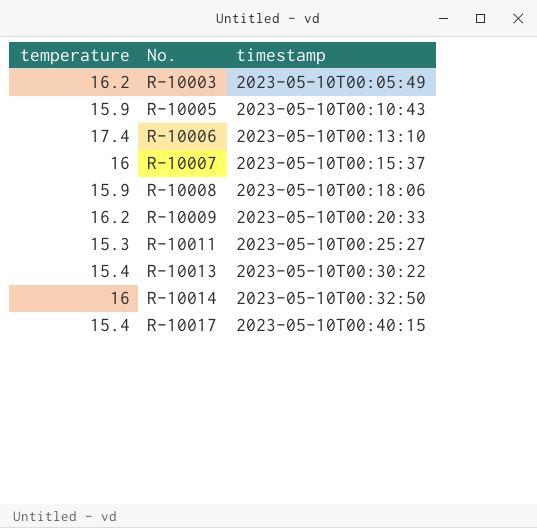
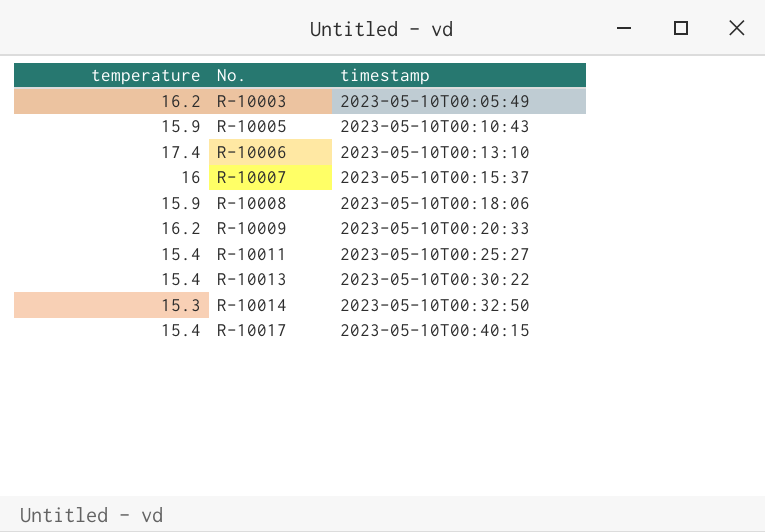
R-10011 | temperature: 15.3 -> 15.4
R-10014 | temperature: 16 -> 15.3

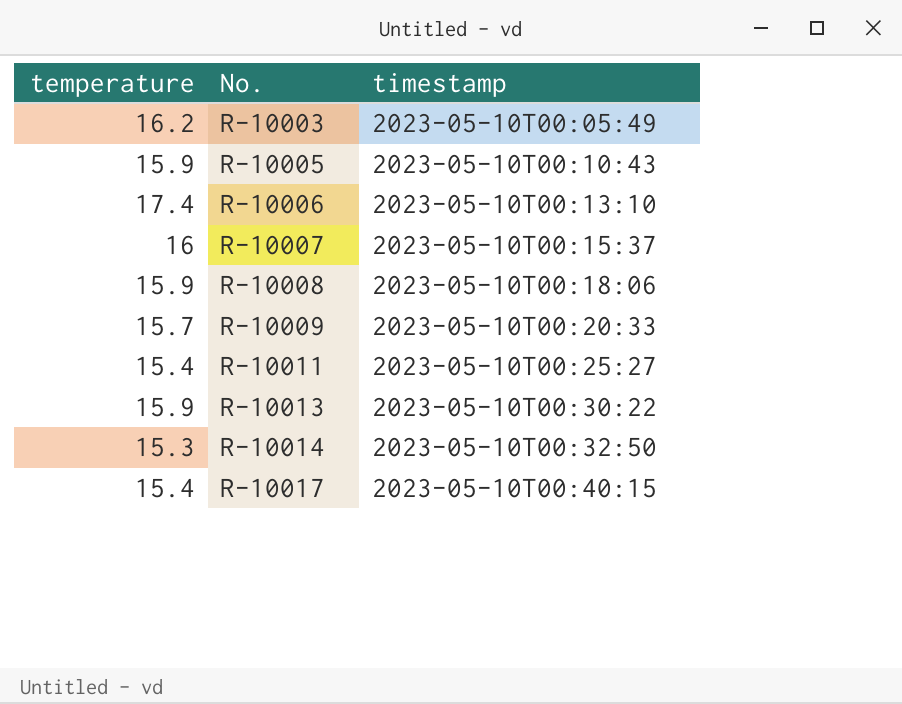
R-10009 | temperature: 16.2 -> 15.7
R-10013 | temperature: 15.4 -> 15.9

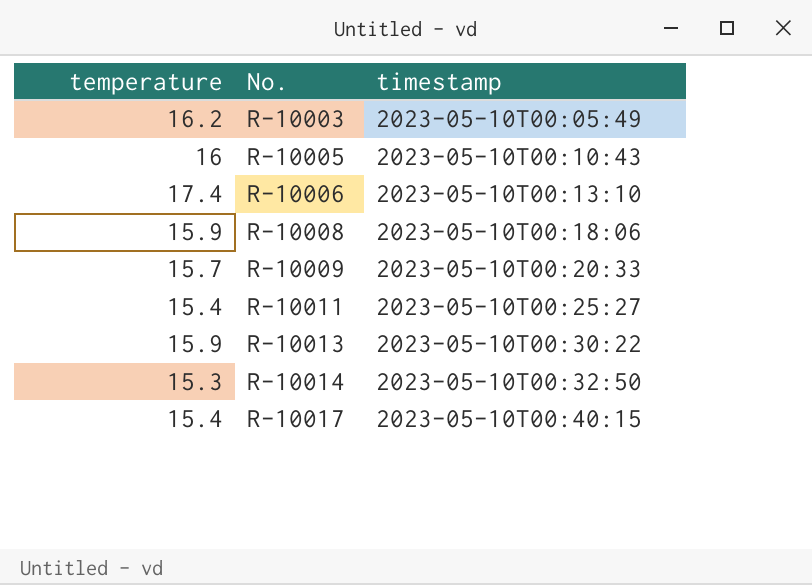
row R-10007: 16 | 2023-05-10T00:15:37 -> none
R-10005 | temperature: 15.9 -> 16

